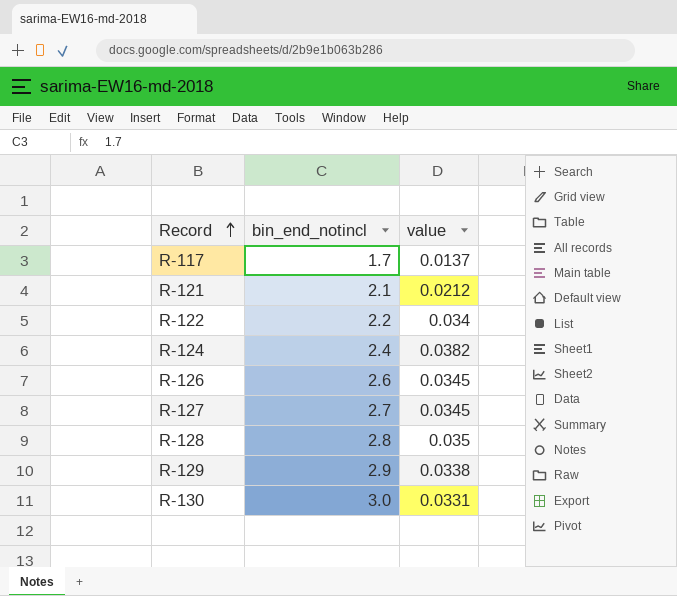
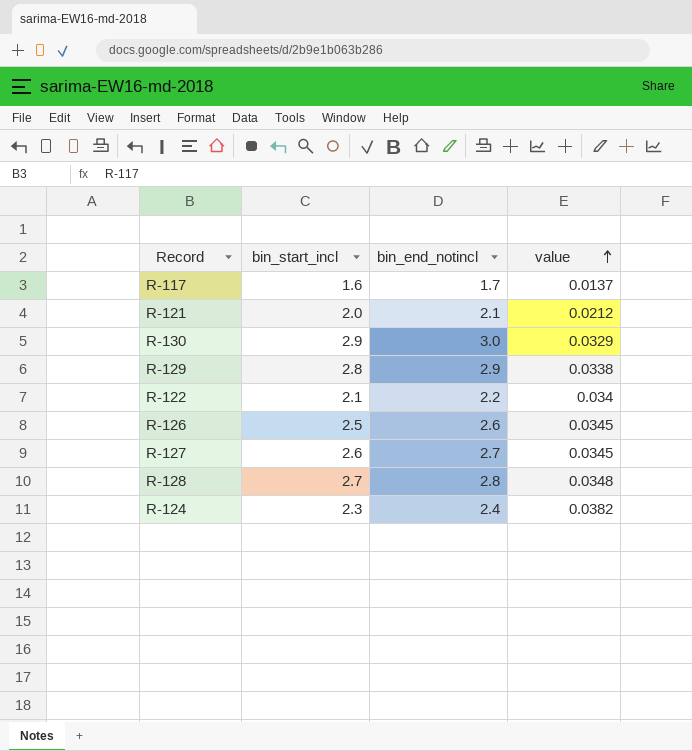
row order: Record ascending -> value ascending
column bin_start_incl | position: none -> 2
R-130 | value: 0.0331 -> 0.0329
R-128 | value: 0.035 -> 0.0348

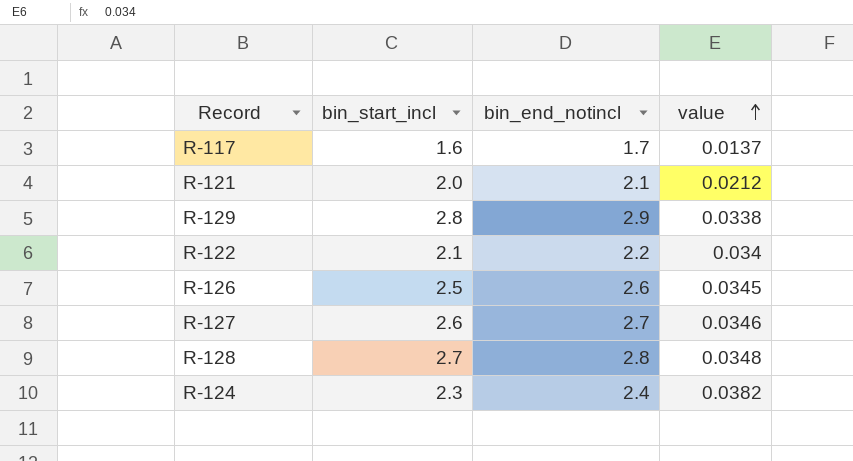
row R-130: 2.9 | 3.0 | 0.0329 -> none
R-127 | value: 0.0345 -> 0.0346

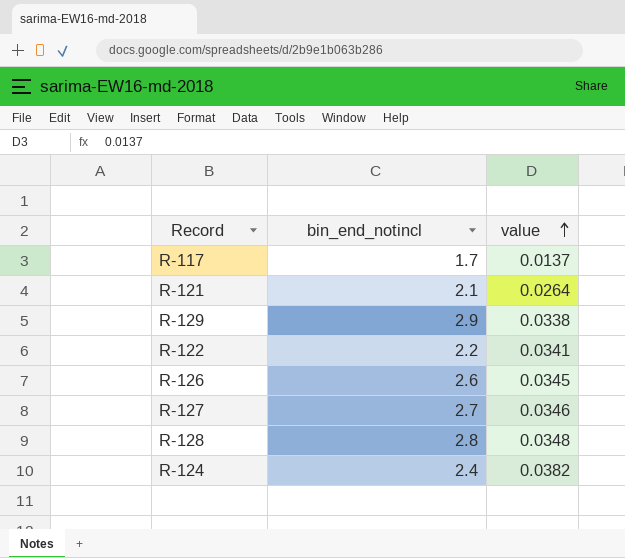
column bin_start_incl | position: 2 -> none
R-121 | value: 0.0212 -> 0.0264
R-122 | value: 0.034 -> 0.0341

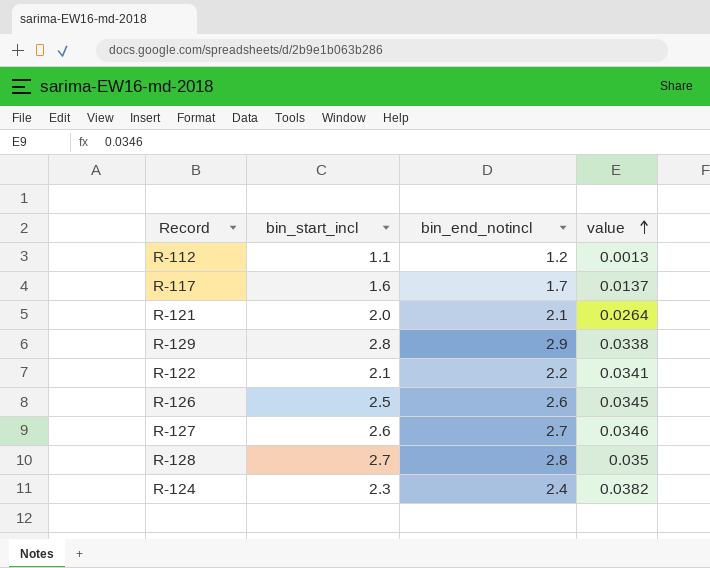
column bin_start_incl | position: none -> 2
row R-112: none -> 1.1 | 1.2 | 0.0013
R-128 | value: 0.0348 -> 0.035

